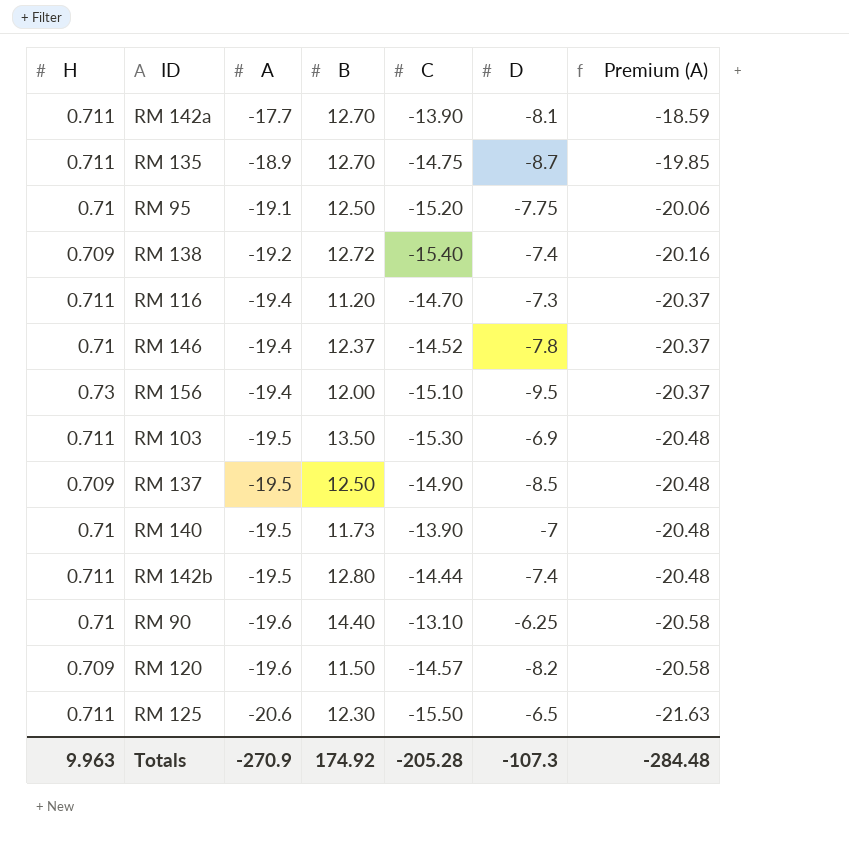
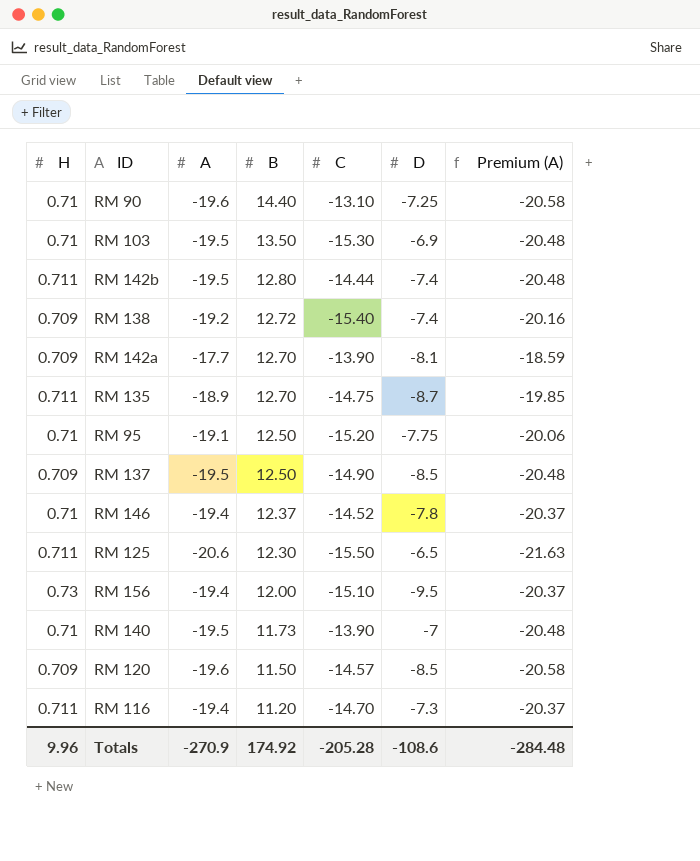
row order: A descending -> B descending
RM 90 | D: -6.25 -> -7.25
RM 103 | H: 0.711 -> 0.71
RM 142a | H: 0.711 -> 0.709
RM 120 | D: -8.2 -> -8.5
Totals | H: 9.963 -> 9.96
Totals | D: -107.3 -> -108.6

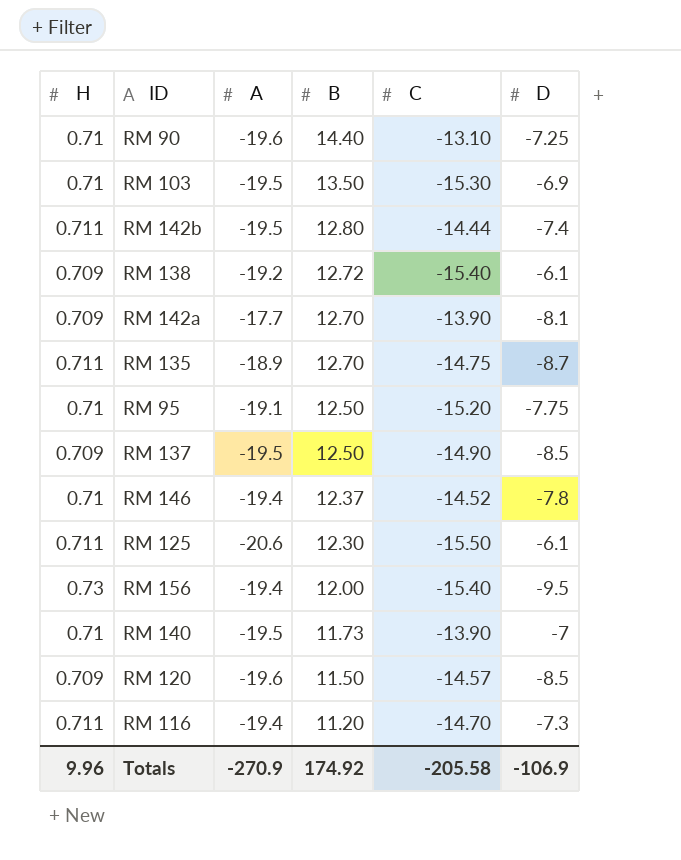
column Premium (A) | formula: [A] * 1.05 -> none
RM 138 | D: -7.4 -> -6.1
RM 125 | D: -6.5 -> -6.1
RM 156 | C: -15.10 -> -15.40
Totals | C: -205.28 -> -205.58
Totals | D: -108.6 -> -106.9

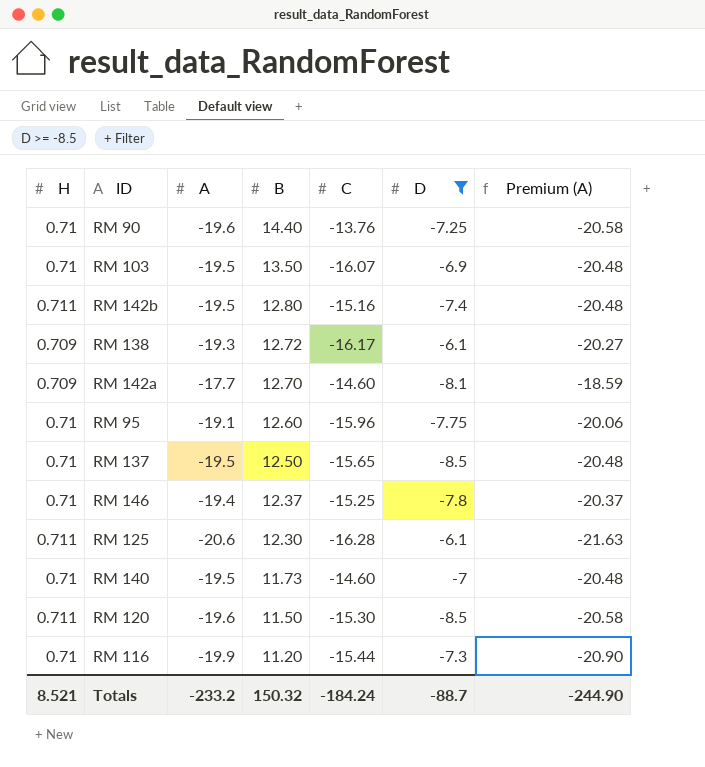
filter: none -> D >= -8.5
column Premium (A) | formula: none -> [A] * 1.05
RM 90 | C: -13.10 -> -13.76
RM 103 | C: -15.30 -> -16.07
RM 142b | C: -14.44 -> -15.16
RM 138 | A: -19.2 -> -19.3
RM 138 | C: -15.40 -> -16.17
RM 142a | C: -13.90 -> -14.60
RM 95 | B: 12.50 -> 12.60
RM 95 | C: -15.20 -> -15.96
RM 137 | H: 0.709 -> 0.71
RM 137 | C: -14.90 -> -15.65
RM 146 | C: -14.52 -> -15.25
RM 125 | C: -15.50 -> -16.28
RM 140 | C: -13.90 -> -14.60
RM 120 | H: 0.709 -> 0.711
RM 120 | C: -14.57 -> -15.30
RM 116 | H: 0.711 -> 0.71
RM 116 | A: -19.4 -> -19.9
RM 116 | C: -14.70 -> -15.44
Totals | H: 9.96 -> 8.521
Totals | A: -270.9 -> -233.2
Totals | B: 174.92 -> 150.32
Totals | C: -205.58 -> -184.24
Totals | D: -106.9 -> -88.7

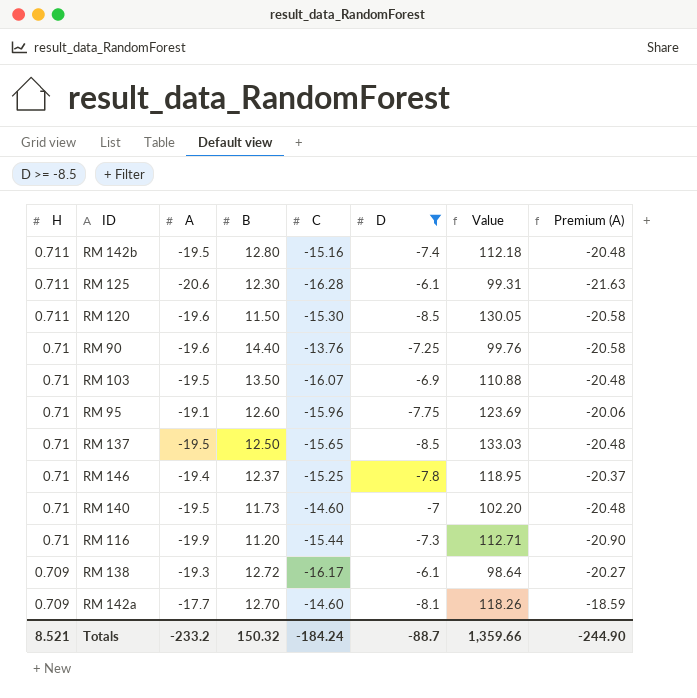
row order: B descending -> H descending
column Value | formula: none -> [C] * [D]

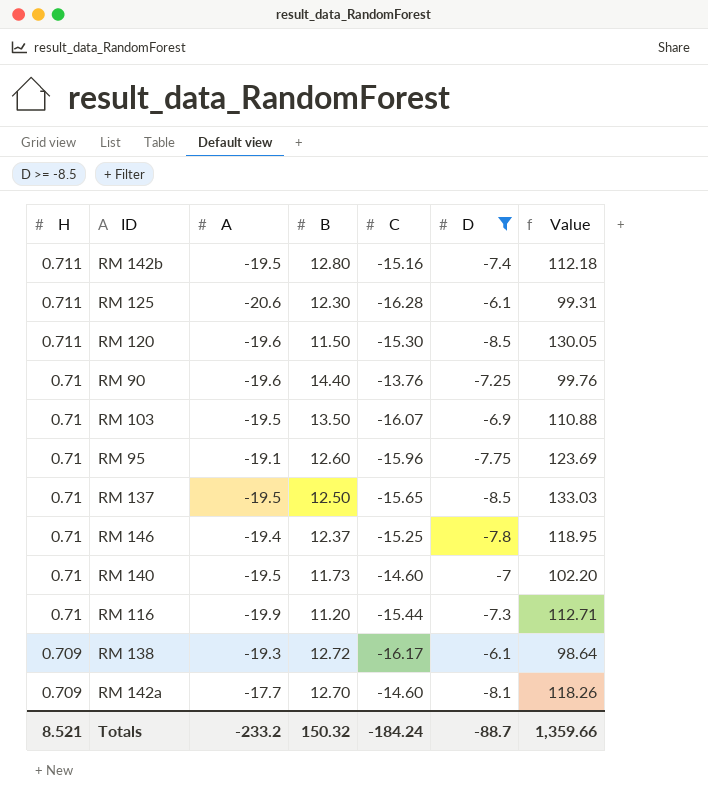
column Premium (A) | formula: [A] * 1.05 -> none

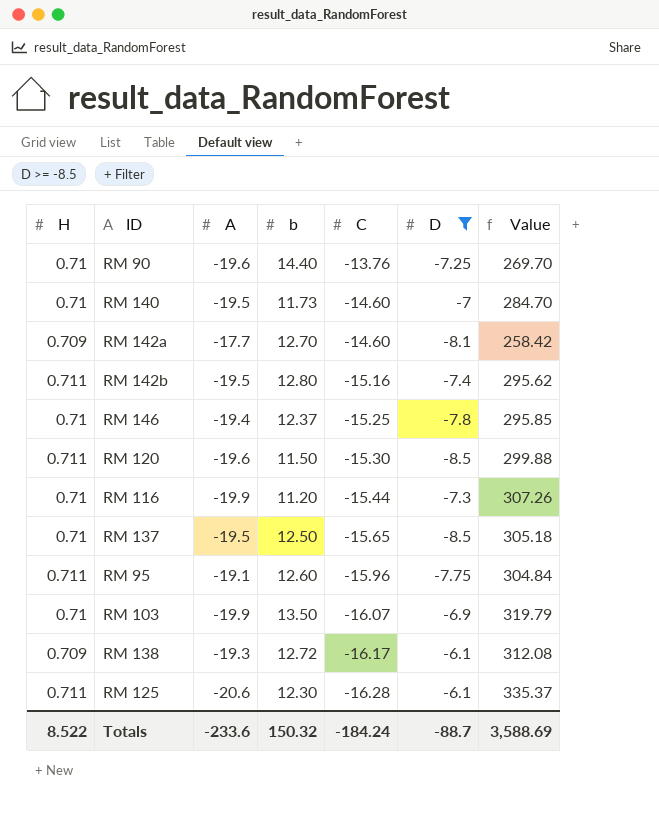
row order: H descending -> C descending
column name: B -> b
column Value | formula: [C] * [D] -> [A] * [C]
RM 95 | H: 0.71 -> 0.711
RM 103 | A: -19.5 -> -19.9
Totals | H: 8.521 -> 8.522
Totals | A: -233.2 -> -233.6
Totals | Value: 1,359.66 -> 3,588.69

